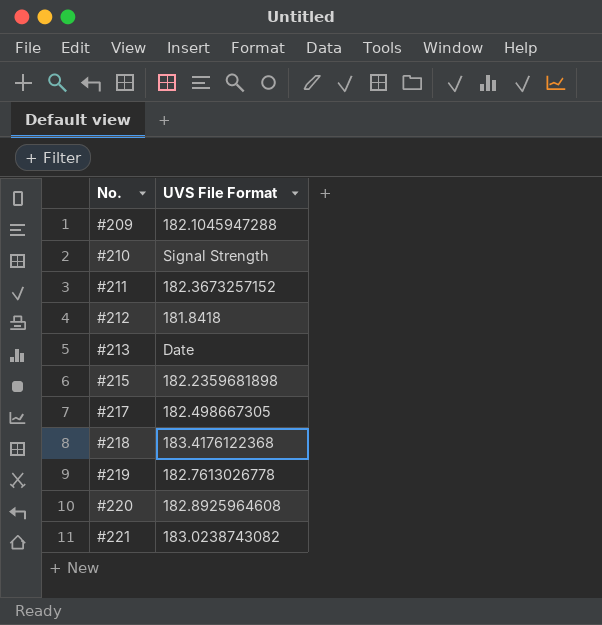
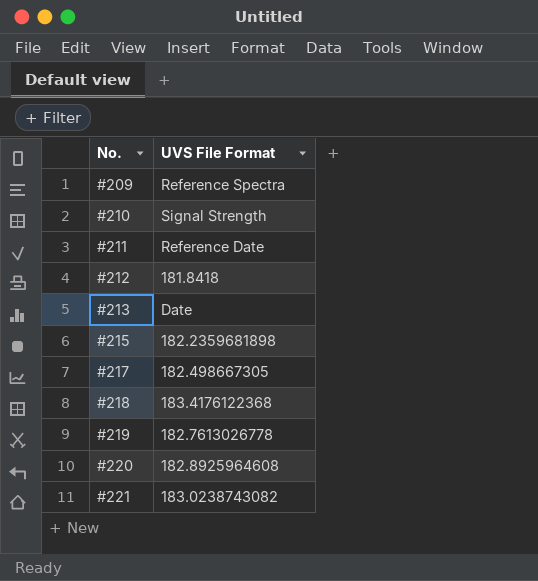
#209 | UVS File Format: 182.1045947288 -> Reference Spectra
#211 | UVS File Format: 182.3673257152 -> Reference Date

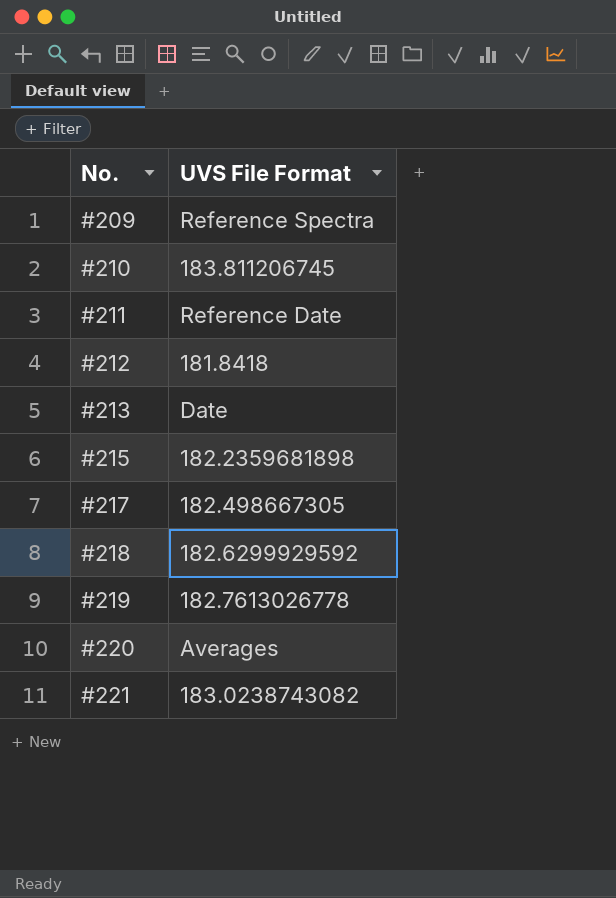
#210 | UVS File Format: Signal Strength -> 183.811206745
#218 | UVS File Format: 183.4176122368 -> 182.6299929592
#220 | UVS File Format: 182.8925964608 -> Averages

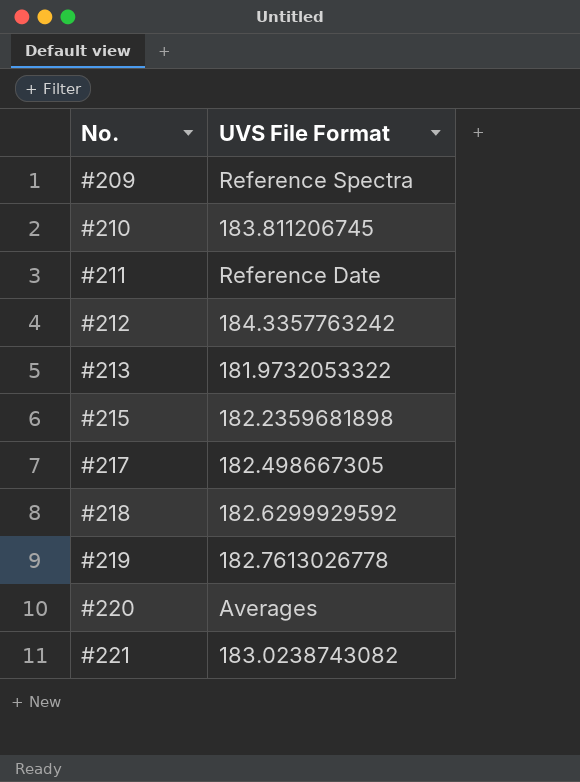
#212 | UVS File Format: 181.8418 -> 184.3357763242
#213 | UVS File Format: Date -> 181.9732053322

